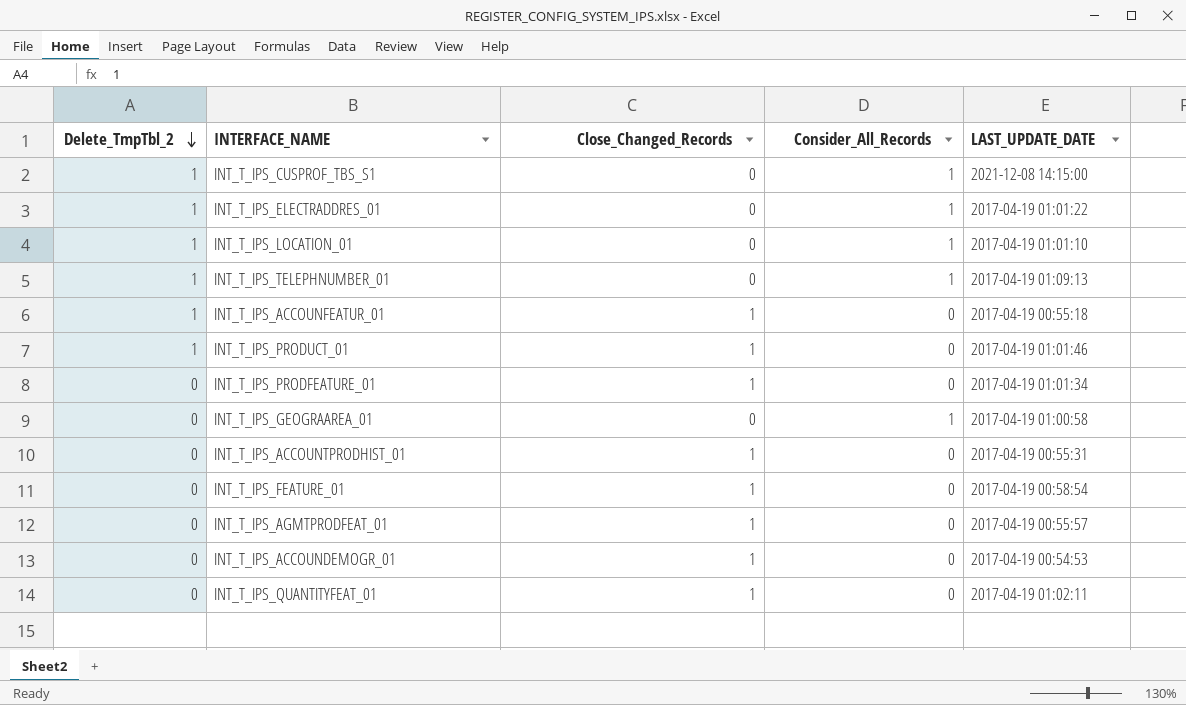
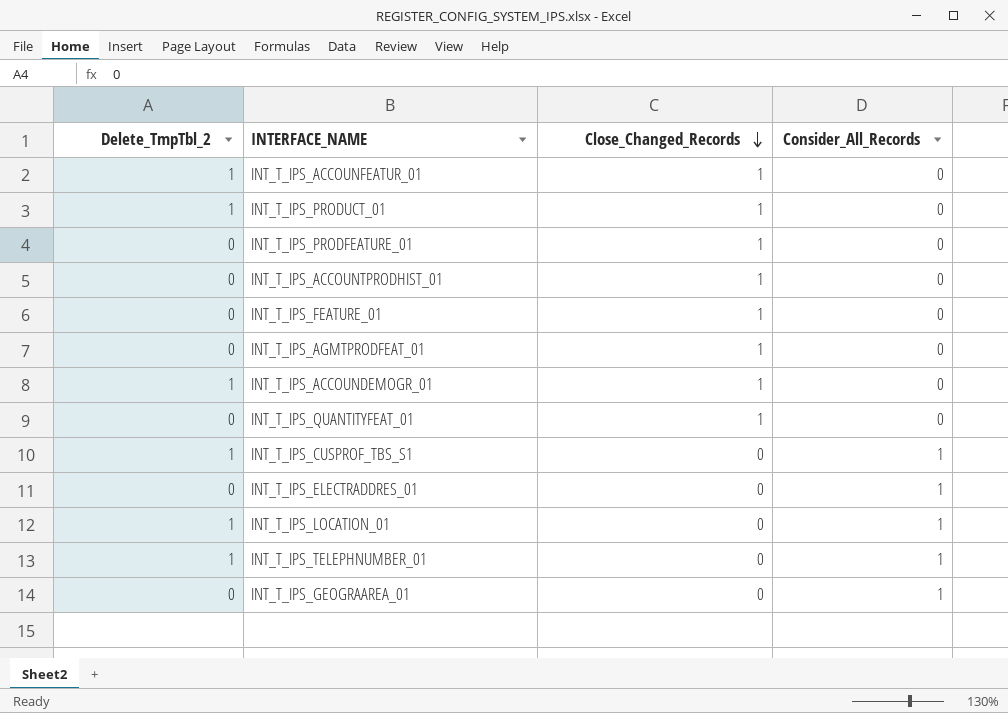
row order: Delete_TmpTbl_2 descending -> Close_Changed_Records descending
column LAST_UPDATE_DATE | position: 5 -> none
INT_T_IPS_ACCOUNDEMOGR_01 | Delete_TmpTbl_2: 0 -> 1
INT_T_IPS_ELECTRADDRES_01 | Delete_TmpTbl_2: 1 -> 0

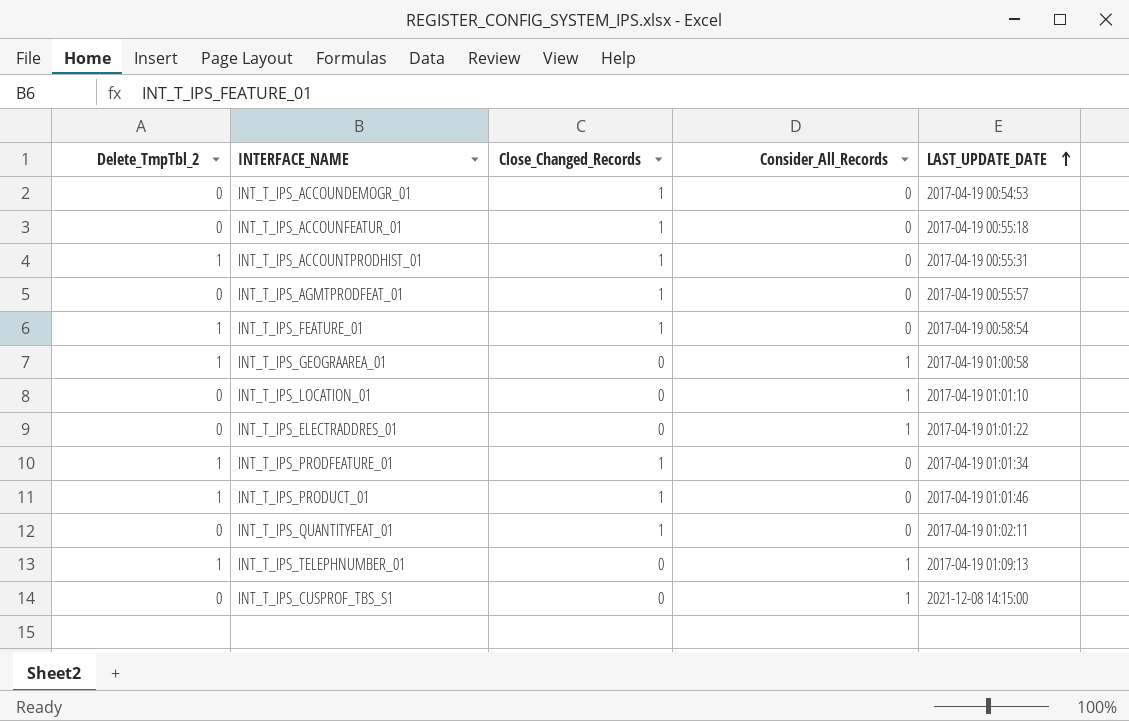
row order: Close_Changed_Records descending -> LAST_UPDATE_DATE ascending
column LAST_UPDATE_DATE | position: none -> 5
INT_T_IPS_ACCOUNDEMOGR_01 | Delete_TmpTbl_2: 1 -> 0
INT_T_IPS_ACCOUNFEATUR_01 | Delete_TmpTbl_2: 1 -> 0
INT_T_IPS_ACCOUNTPRODHIST_01 | Delete_TmpTbl_2: 0 -> 1
INT_T_IPS_FEATURE_01 | Delete_TmpTbl_2: 0 -> 1
INT_T_IPS_GEOGRAAREA_01 | Delete_TmpTbl_2: 0 -> 1
INT_T_IPS_LOCATION_01 | Delete_TmpTbl_2: 1 -> 0
INT_T_IPS_PRODFEATURE_01 | Delete_TmpTbl_2: 0 -> 1
INT_T_IPS_CUSPROF_TBS_S1 | Delete_TmpTbl_2: 1 -> 0

